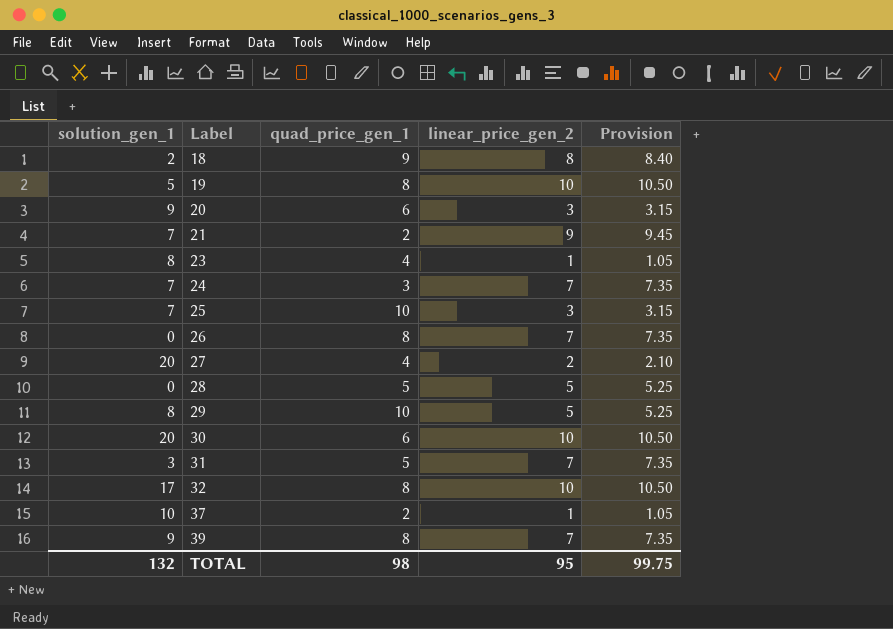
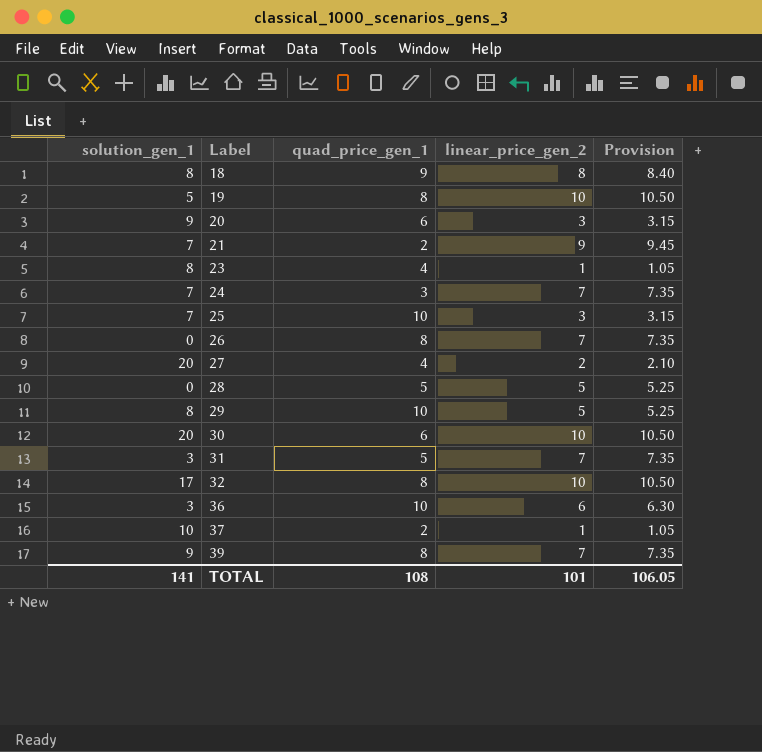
18 | solution_gen_1: 2 -> 8
row 36: none -> 3 | 10 | 6 | 6.30
TOTAL | solution_gen_1: 132 -> 141
TOTAL | quad_price_gen_1: 98 -> 108
TOTAL | linear_price_gen_2: 95 -> 101
TOTAL | Provision: 99.75 -> 106.05

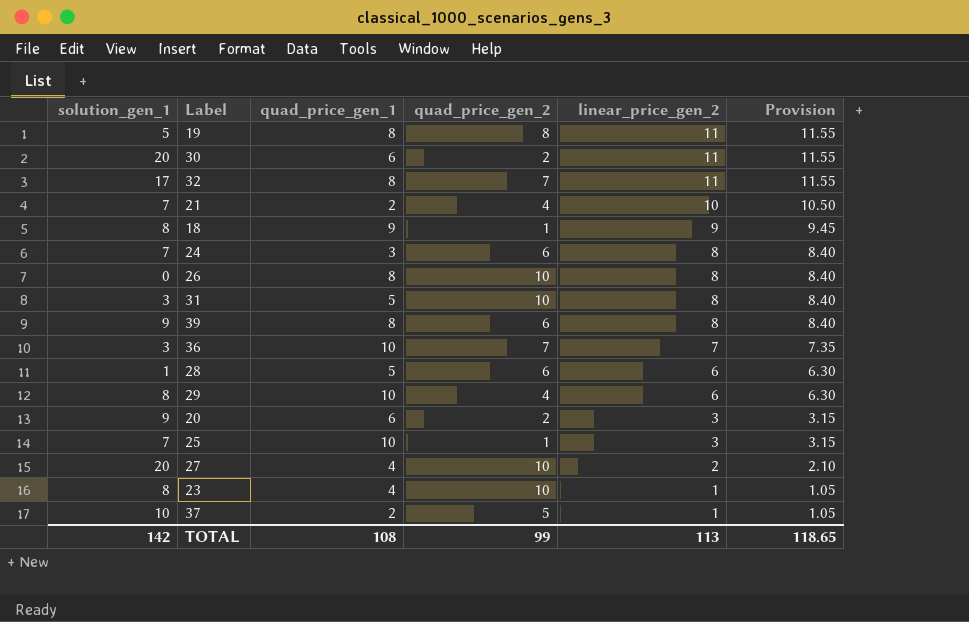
row order: Label ascending -> linear_price_gen_2 descending
column quad_price_gen_2 | position: none -> 4
19 | linear_price_gen_2: 10 -> 11
19 | Provision: 10.50 -> 11.55
30 | linear_price_gen_2: 10 -> 11
30 | Provision: 10.50 -> 11.55
32 | linear_price_gen_2: 10 -> 11
32 | Provision: 10.50 -> 11.55
21 | linear_price_gen_2: 9 -> 10
21 | Provision: 9.45 -> 10.50
18 | linear_price_gen_2: 8 -> 9
18 | Provision: 8.40 -> 9.45
24 | linear_price_gen_2: 7 -> 8
24 | Provision: 7.35 -> 8.40
26 | linear_price_gen_2: 7 -> 8
26 | Provision: 7.35 -> 8.40
31 | linear_price_gen_2: 7 -> 8
31 | Provision: 7.35 -> 8.40
39 | linear_price_gen_2: 7 -> 8
39 | Provision: 7.35 -> 8.40
36 | linear_price_gen_2: 6 -> 7
36 | Provision: 6.30 -> 7.35
28 | solution_gen_1: 0 -> 1
28 | linear_price_gen_2: 5 -> 6
28 | Provision: 5.25 -> 6.30
29 | linear_price_gen_2: 5 -> 6
29 | Provision: 5.25 -> 6.30
TOTAL | solution_gen_1: 141 -> 142
TOTAL | linear_price_gen_2: 101 -> 113
TOTAL | Provision: 106.05 -> 118.65

